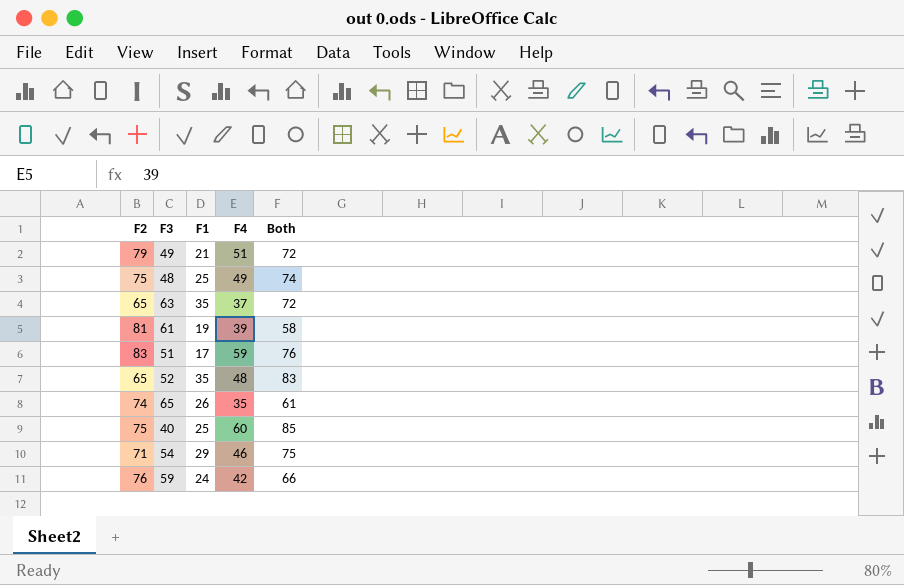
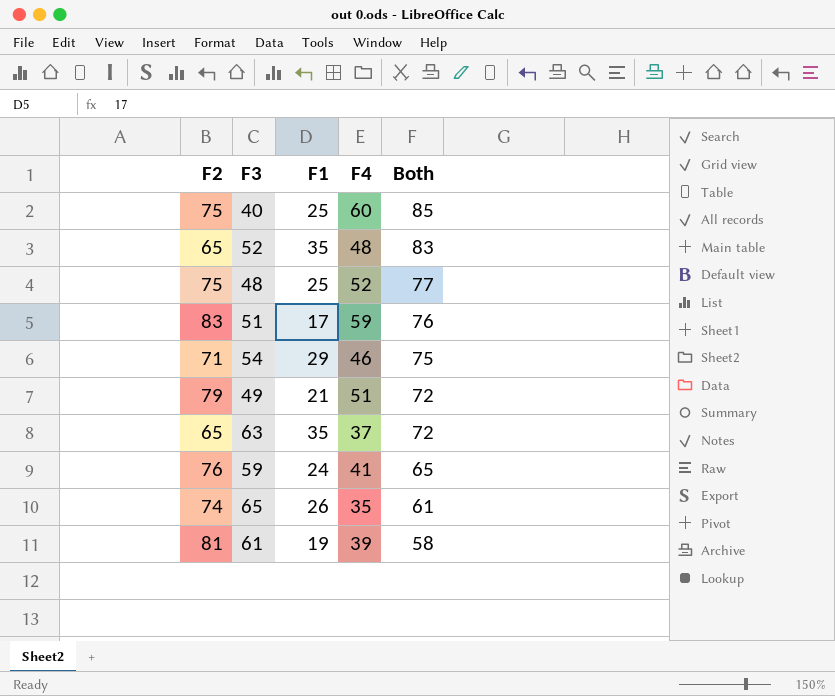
row order: none -> Both descending
48 | F4: 49 -> 52
48 | Both: 74 -> 77
59 | F4: 42 -> 41
59 | Both: 66 -> 65

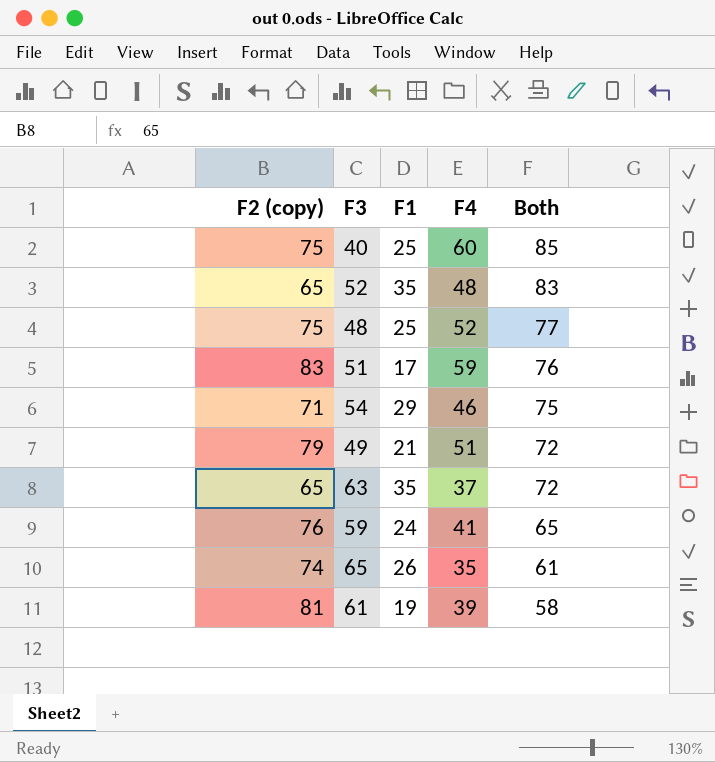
column name: F2 -> F2 (copy)

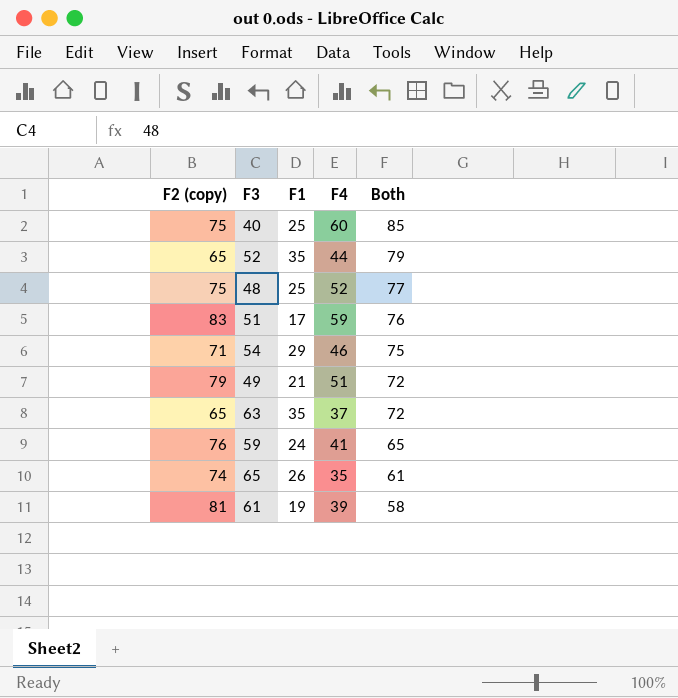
52 | F4: 48 -> 44
52 | Both: 83 -> 79

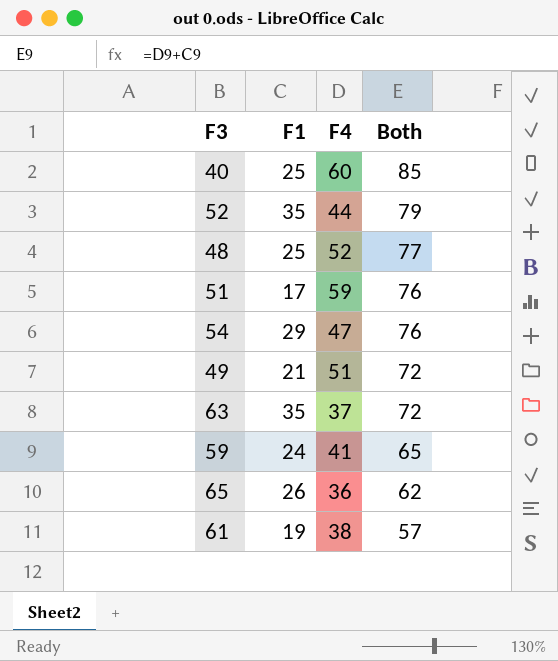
column F2 (copy) | position: 1 -> none
54 | F4: 46 -> 47
54 | Both: 75 -> 76
65 | F4: 35 -> 36
65 | Both: 61 -> 62
61 | F4: 39 -> 38
61 | Both: 58 -> 57

